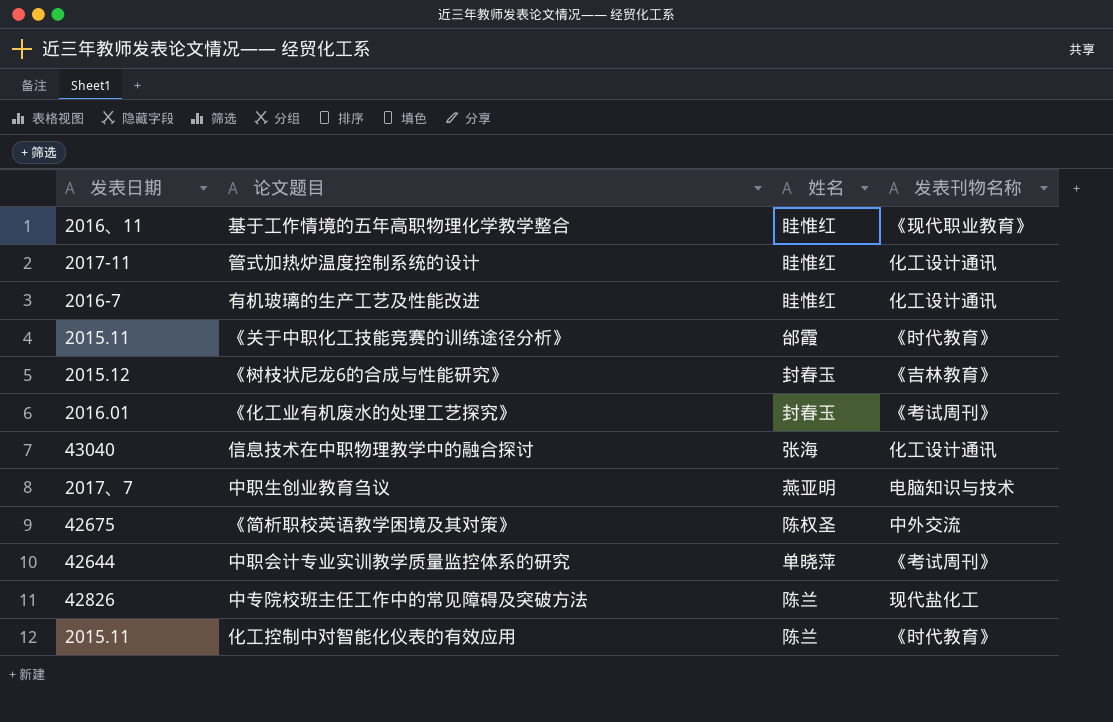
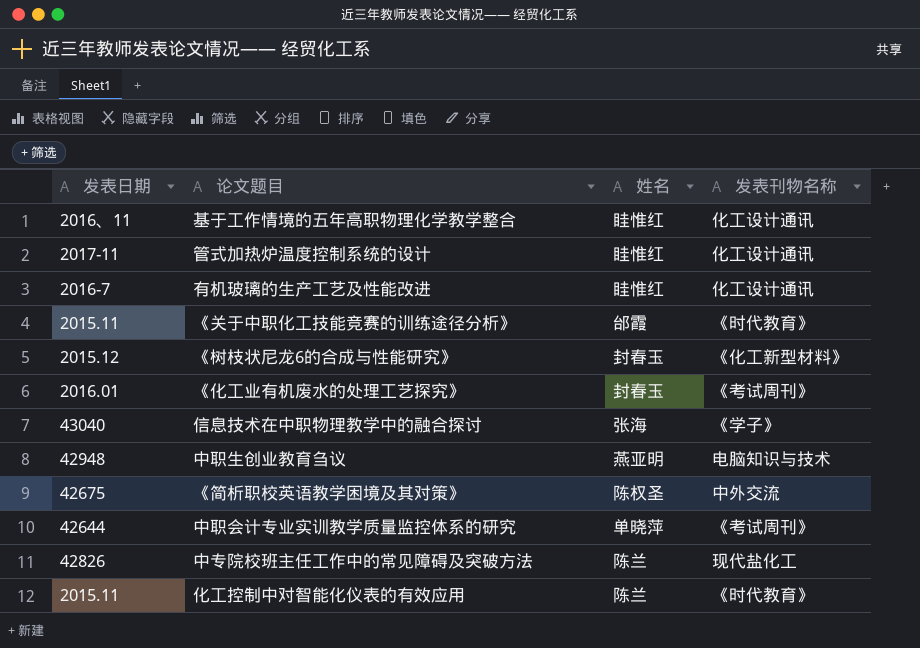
基于工作情境的五年高职物理化学教学整合 | 发表刊物名称: 《现代职业教育》 -> 化工设计通讯
《树枝状尼龙6的合成与性能研究》 | 发表刊物名称: 《吉林教育》 -> 《化工新型材料》
信息技术在中职物理教学中的融合探讨 | 发表刊物名称: 化工设计通讯 -> 《学子》
中职生创业教育刍议 | 发表日期: 2017、7 -> 42948

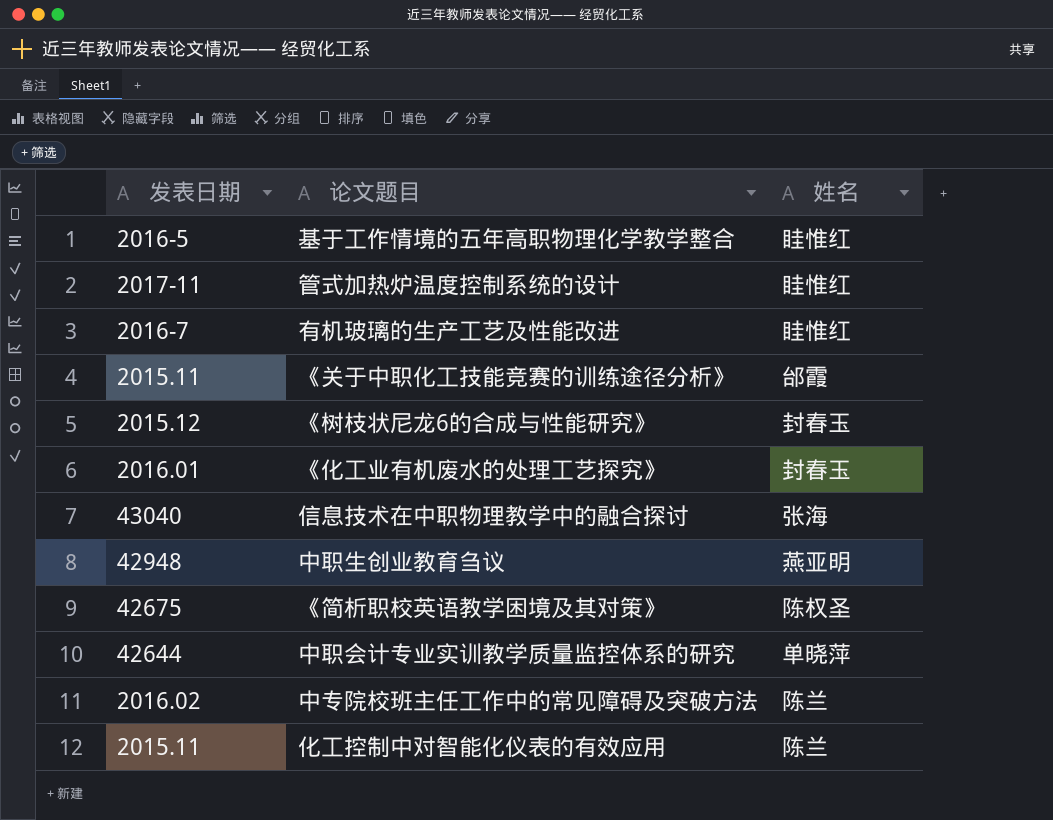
column 发表刊物名称 | position: 4 -> none
基于工作情境的五年高职物理化学教学整合 | 发表日期: 2016、11 -> 2016-5
中专院校班主任工作中的常见障碍及突破方法 | 发表日期: 42826 -> 2016.02

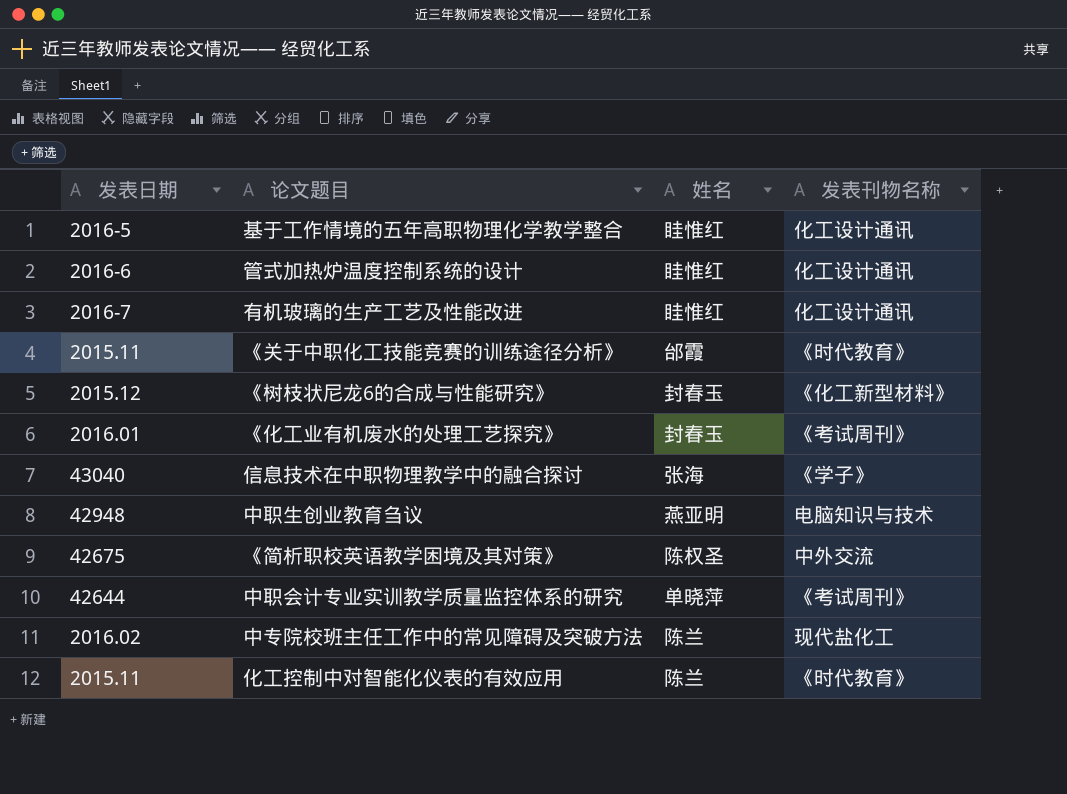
column 发表刊物名称 | position: none -> 4
管式加热炉温度控制系统的设计 | 发表日期: 2017-11 -> 2016-6

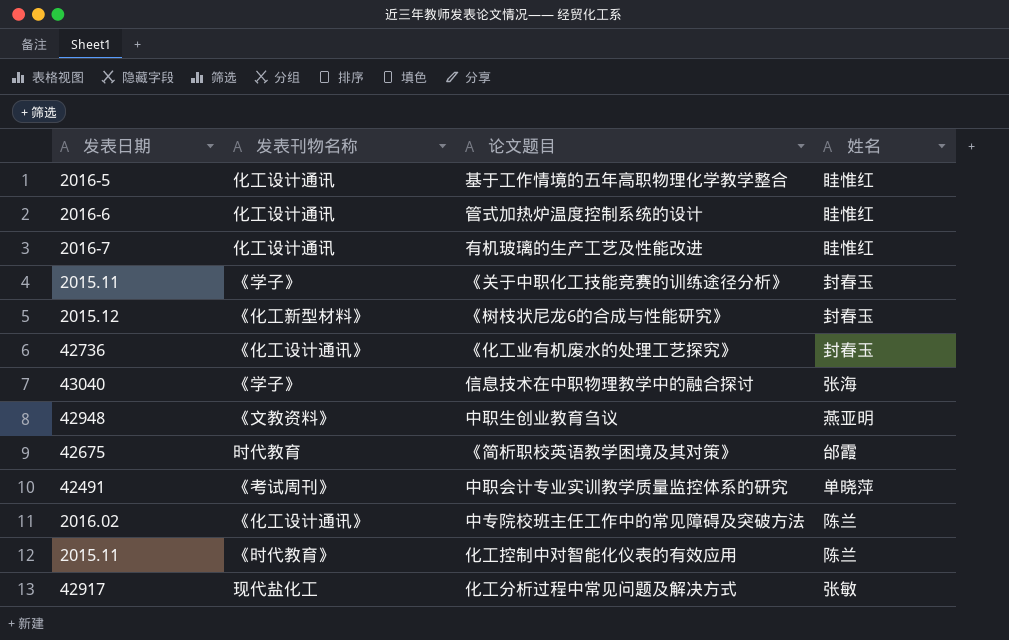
column 发表刊物名称 | position: 4 -> 2
《关于中职化工技能竞赛的训练途径分析》 | 发表刊物名称: 《时代教育》 -> 《学子》
《关于中职化工技能竞赛的训练途径分析》 | 姓名: 邰霞 -> 封春玉
《化工业有机废水的处理工艺探究》 | 发表日期: 2016.01 -> 42736
《化工业有机废水的处理工艺探究》 | 发表刊物名称: 《考试周刊》 -> 《化工设计通讯》
中职生创业教育刍议 | 发表刊物名称: 电脑知识与技术 -> 《文教资料》
《简析职校英语教学困境及其对策》 | 发表刊物名称: 中外交流 -> 时代教育
《简析职校英语教学困境及其对策》 | 姓名: 陈权圣 -> 邰霞
中职会计专业实训教学质量监控体系的研究 | 发表日期: 42644 -> 42491
中专院校班主任工作中的常见障碍及突破方法 | 发表刊物名称: 现代盐化工 -> 《化工设计通讯》
row 化工分析过程中常见问题及解决方式: none -> 42917 | 现代盐化工 | 张敏

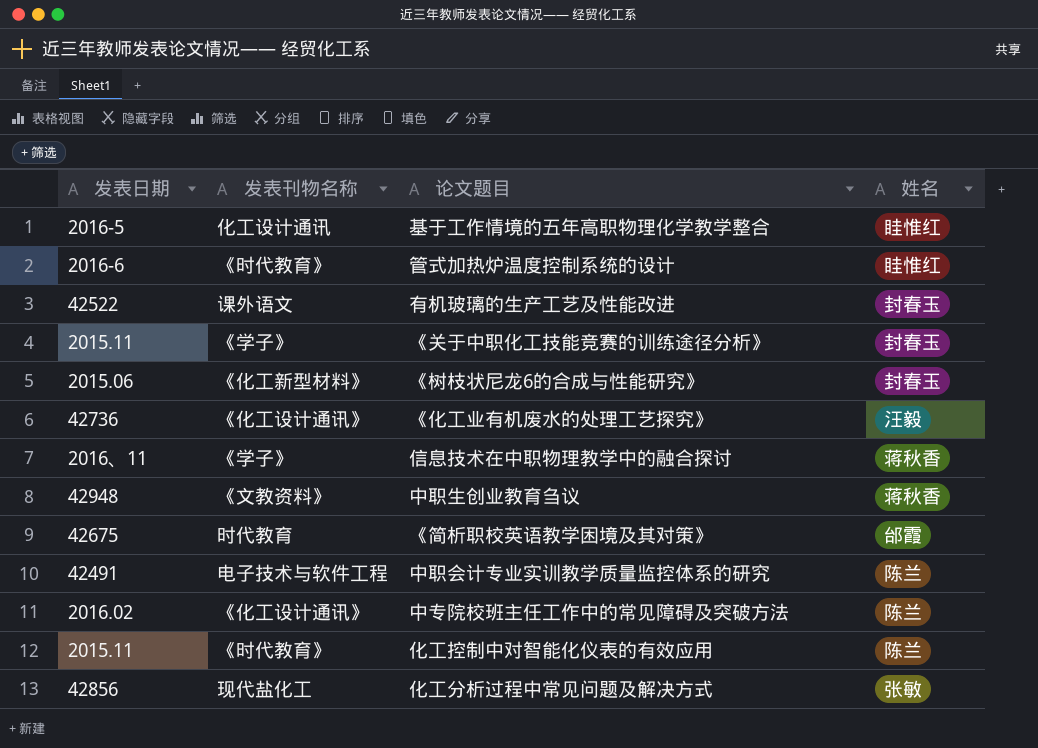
管式加热炉温度控制系统的设计 | 发表刊物名称: 化工设计通讯 -> 《时代教育》
有机玻璃的生产工艺及性能改进 | 发表日期: 2016-7 -> 42522
有机玻璃的生产工艺及性能改进 | 发表刊物名称: 化工设计通讯 -> 课外语文
有机玻璃的生产工艺及性能改进 | 姓名: 眭惟红 -> 封春玉
《树枝状尼龙6的合成与性能研究》 | 发表日期: 2015.12 -> 2015.06
《化工业有机废水的处理工艺探究》 | 姓名: 封春玉 -> 汪毅
信息技术在中职物理教学中的融合探讨 | 发表日期: 43040 -> 2016、11
信息技术在中职物理教学中的融合探讨 | 姓名: 张海 -> 蒋秋香
中职生创业教育刍议 | 姓名: 燕亚明 -> 蒋秋香
中职会计专业实训教学质量监控体系的研究 | 发表刊物名称: 《考试周刊》 -> 电子技术与软件工程
中职会计专业实训教学质量监控体系的研究 | 姓名: 单晓萍 -> 陈兰
化工分析过程中常见问题及解决方式 | 发表日期: 42917 -> 42856

